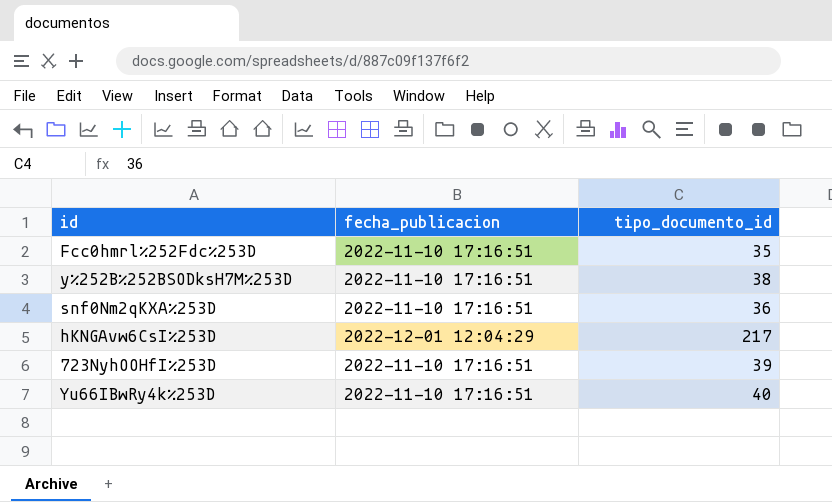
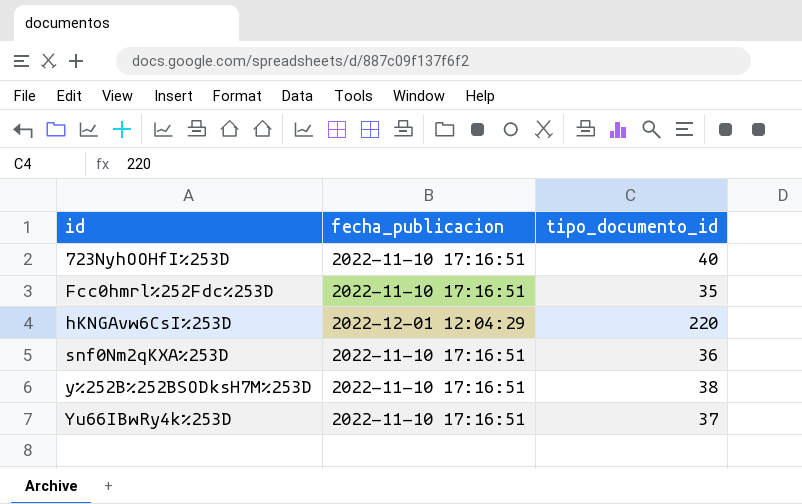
row order: none -> id ascending
723NyhOOHfI%253D | tipo_documento_id: 39 -> 40
hKNGAvw6CsI%253D | tipo_documento_id: 217 -> 220
Yu66IBwRy4k%253D | tipo_documento_id: 40 -> 37

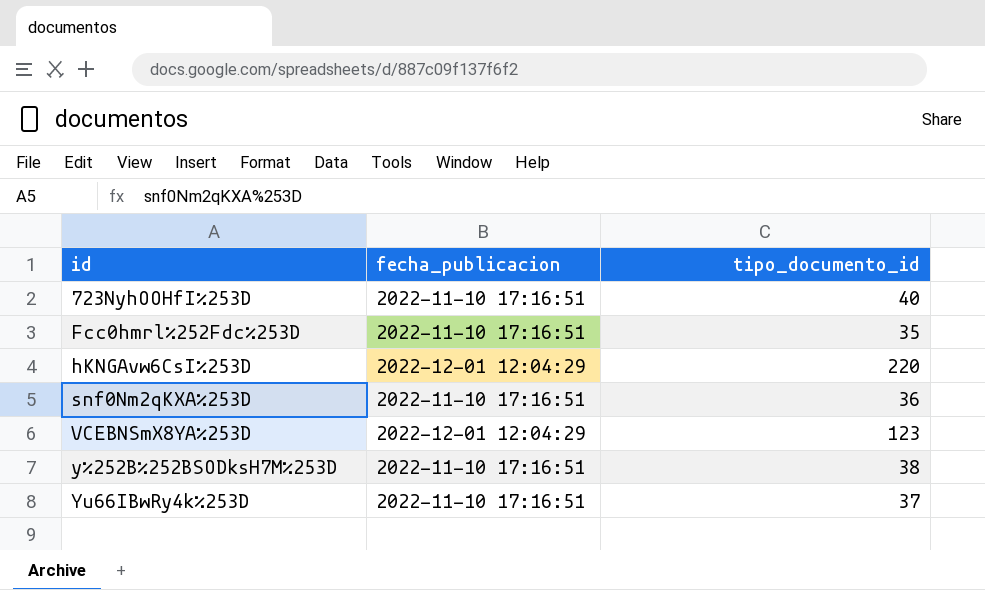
row VCEBNSmX8YA%253D: none -> 2022-12-01 12:04:29 | 123

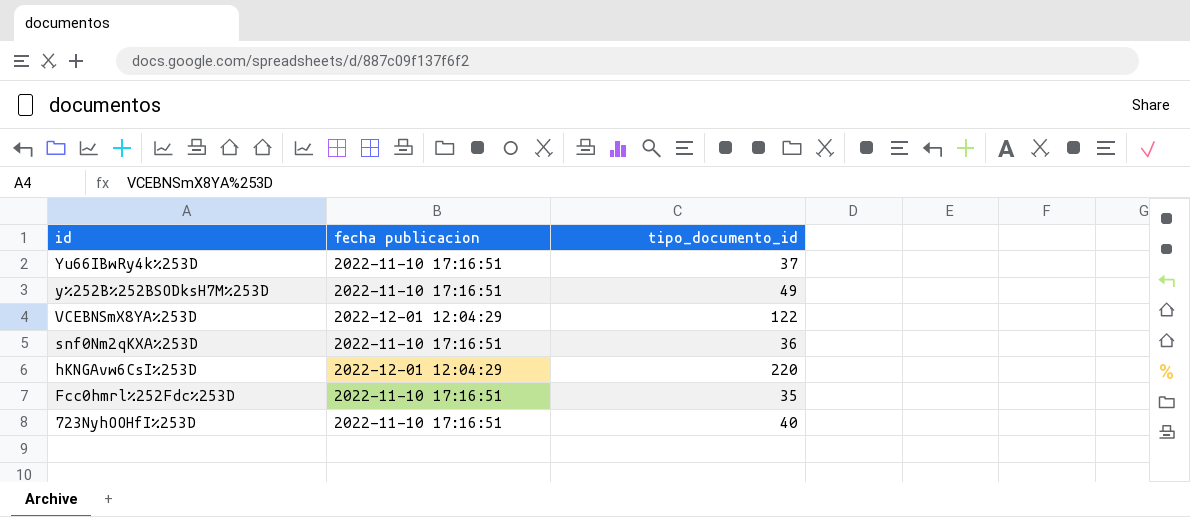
row order: id ascending -> id descending
column name: fecha_publicacion -> fecha publicacion
y%252B%252BSODksH7M%253D | tipo_documento_id: 38 -> 49
VCEBNSmX8YA%253D | tipo_documento_id: 123 -> 122

